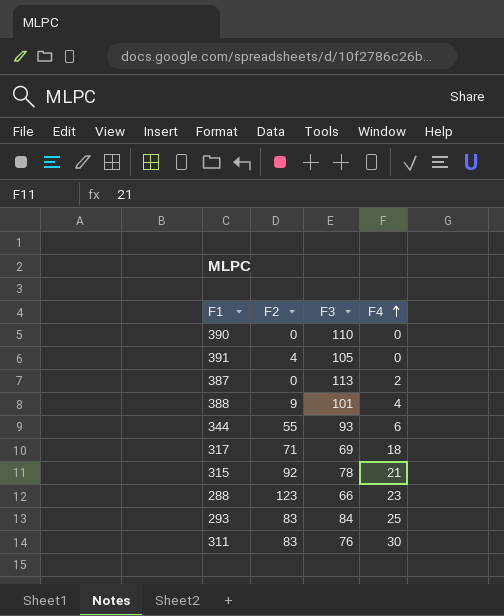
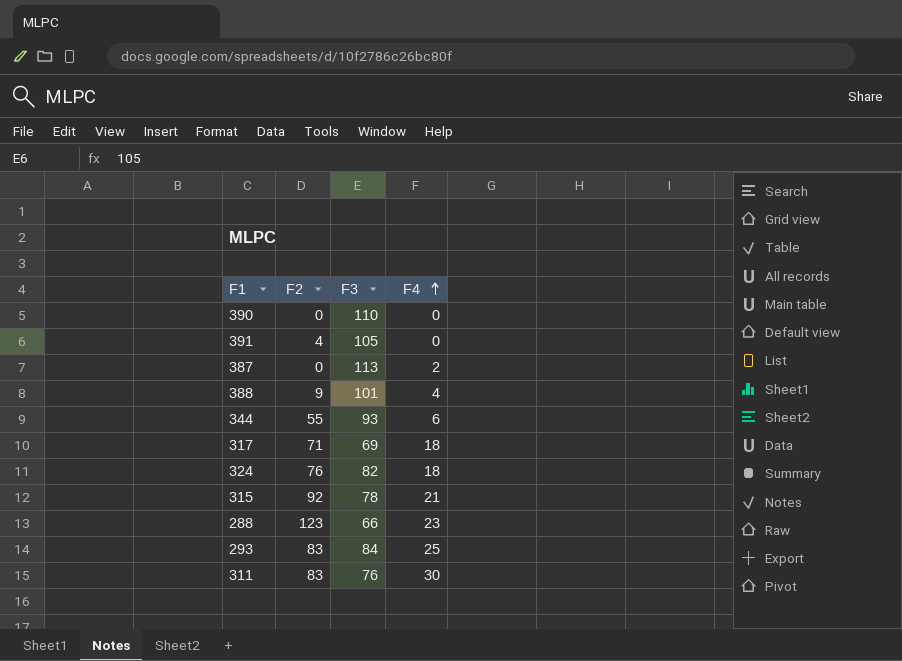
row 324: none -> 76 | 82 | 18

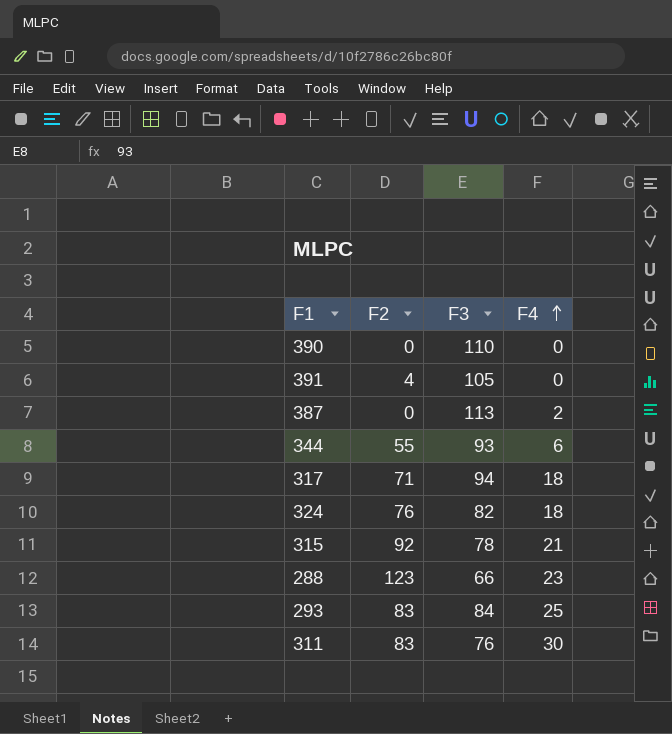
row 388: 9 | 101 | 4 -> none
317 | F3: 69 -> 94

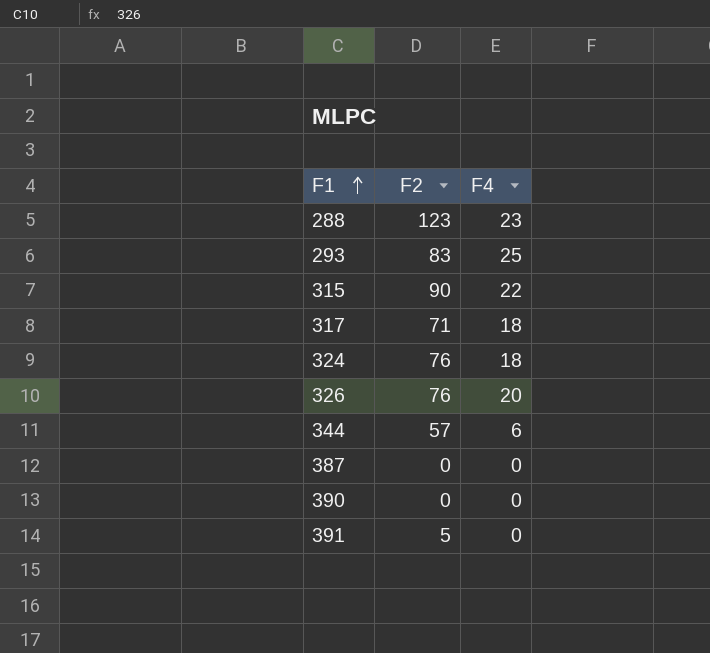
row order: F4 ascending -> F1 ascending
column F3 | position: 3 -> none
row 311: 83 | 76 | 30 -> none
315 | F2: 92 -> 90
315 | F4: 21 -> 22
row 326: none -> 76 | 20
344 | F2: 55 -> 57
387 | F4: 2 -> 0
391 | F2: 4 -> 5

